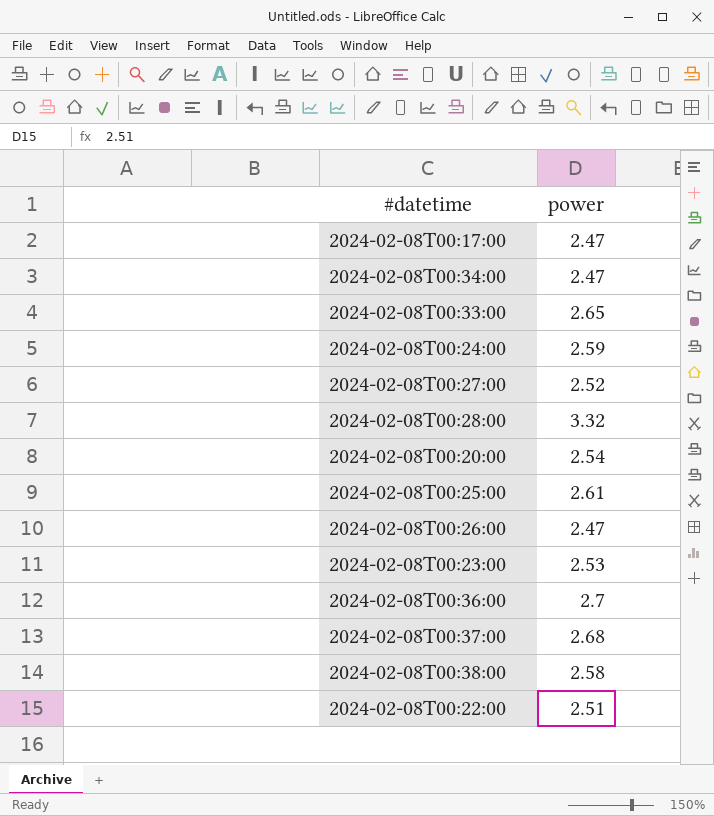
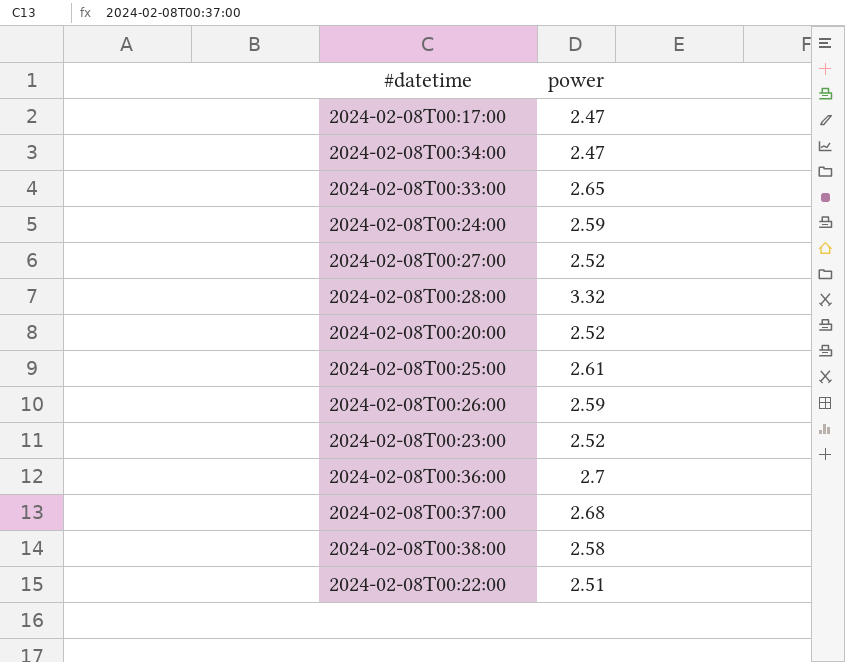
2024-02-08T00:20:00 | power: 2.54 -> 2.52
2024-02-08T00:26:00 | power: 2.47 -> 2.59
2024-02-08T00:23:00 | power: 2.53 -> 2.52

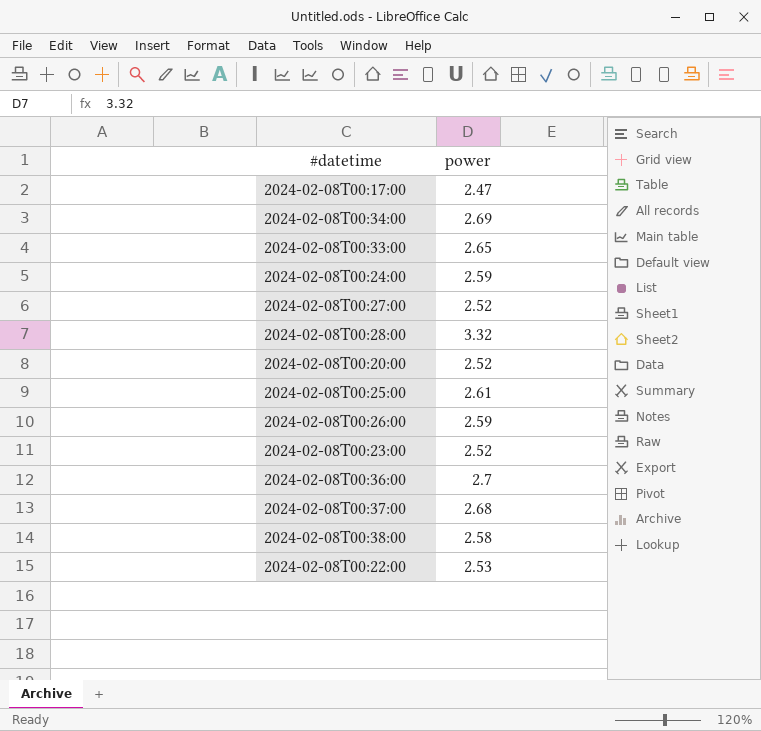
2024-02-08T00:34:00 | power: 2.47 -> 2.69
2024-02-08T00:22:00 | power: 2.51 -> 2.53

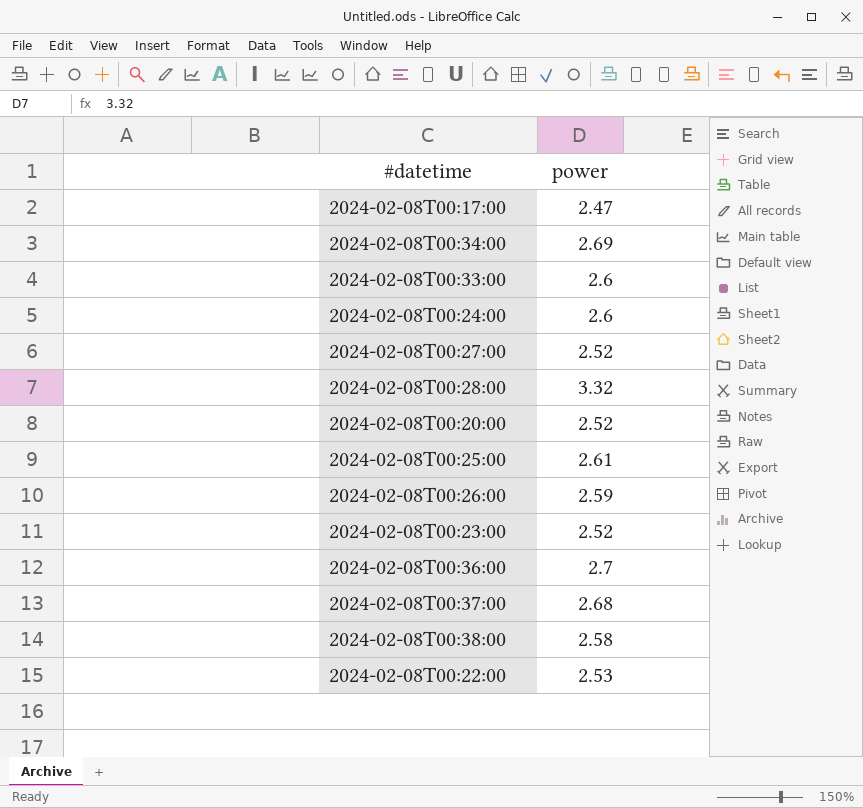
2024-02-08T00:33:00 | power: 2.65 -> 2.6
2024-02-08T00:24:00 | power: 2.59 -> 2.6

